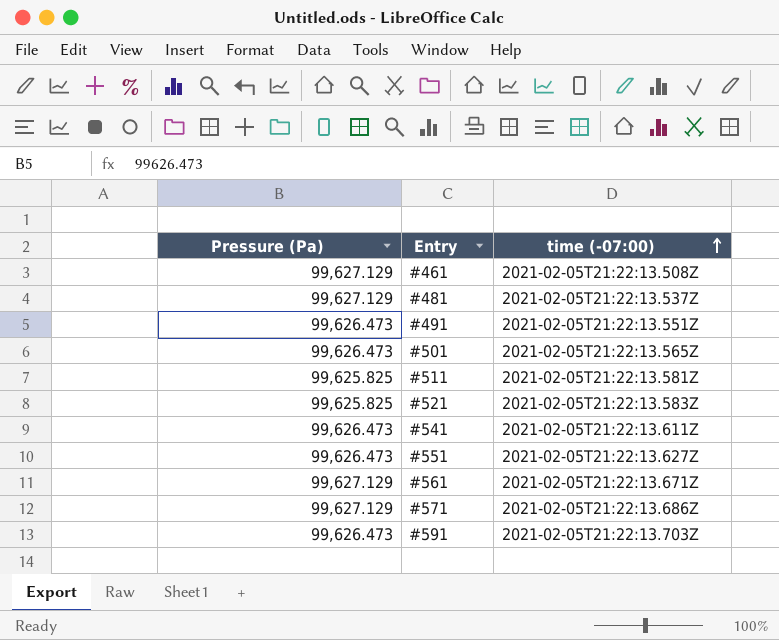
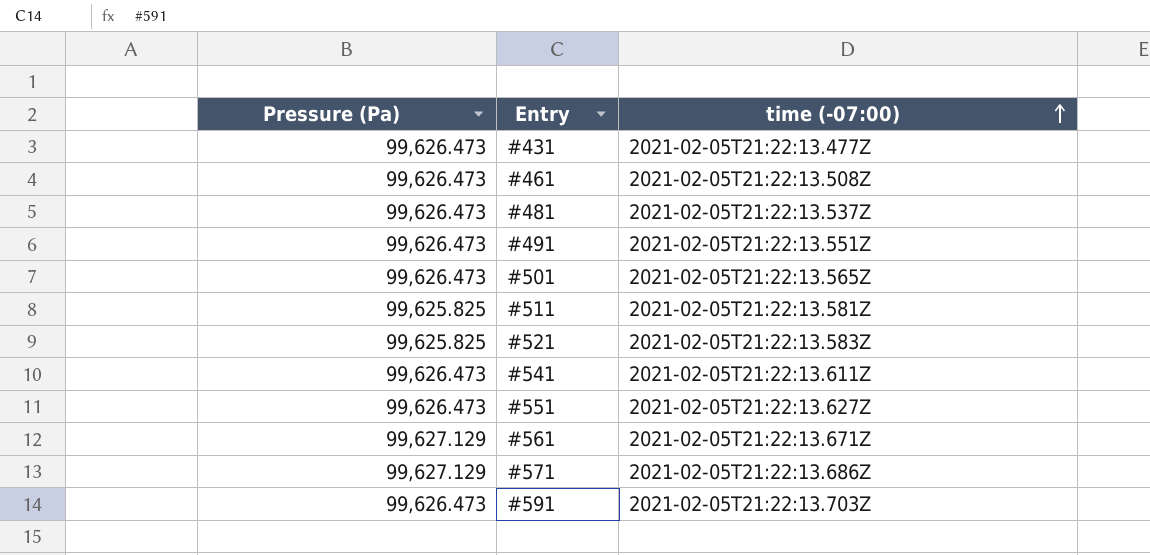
row #431: none -> 99,626.473 | 2021-02-05T21:22:13.477Z
#461 | Pressure (Pa): 99,627.129 -> 99,626.473
#481 | Pressure (Pa): 99,627.129 -> 99,626.473

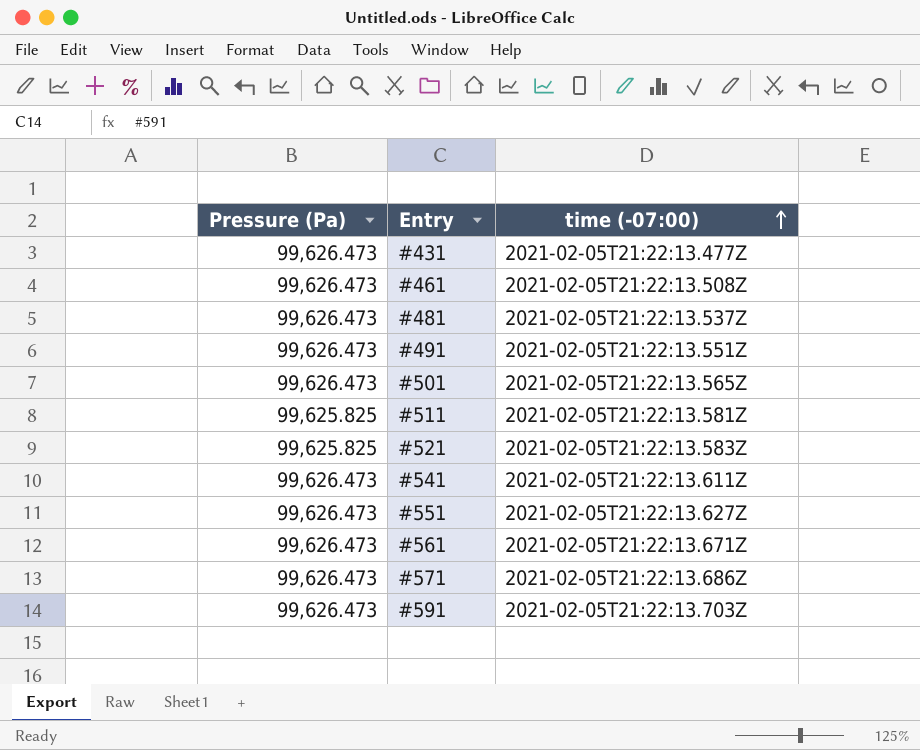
#561 | Pressure (Pa): 99,627.129 -> 99,626.473
#571 | Pressure (Pa): 99,627.129 -> 99,626.473

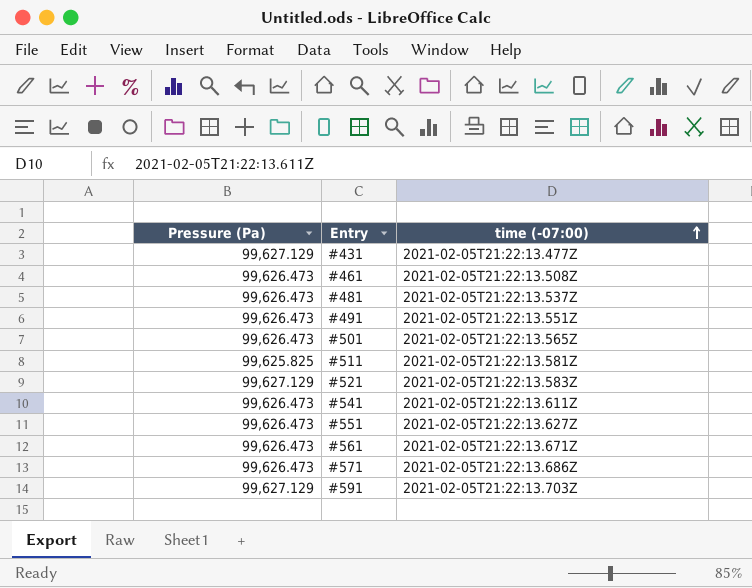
#431 | Pressure (Pa): 99,626.473 -> 99,627.129
#521 | Pressure (Pa): 99,625.825 -> 99,627.129
#591 | Pressure (Pa): 99,626.473 -> 99,627.129

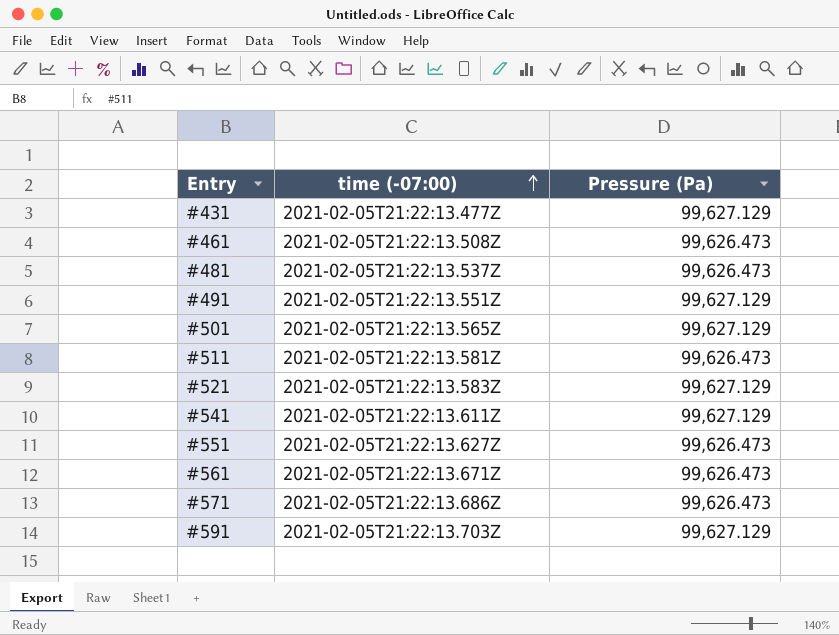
column Pressure (Pa) | position: 1 -> 3
#491 | Pressure (Pa): 99,626.473 -> 99,627.129
#501 | Pressure (Pa): 99,626.473 -> 99,627.129
#511 | Pressure (Pa): 99,625.825 -> 99,626.473
#541 | Pressure (Pa): 99,626.473 -> 99,627.129

